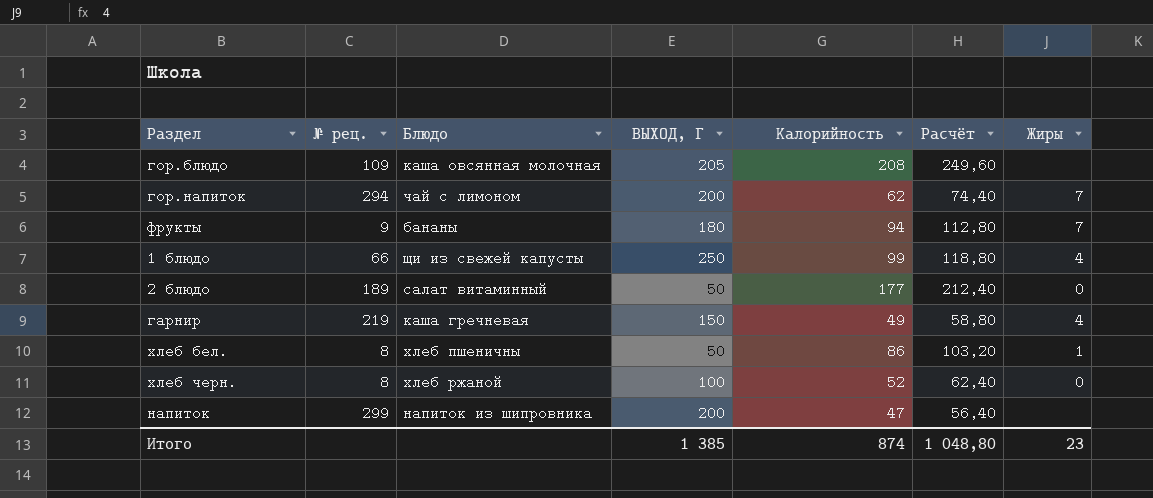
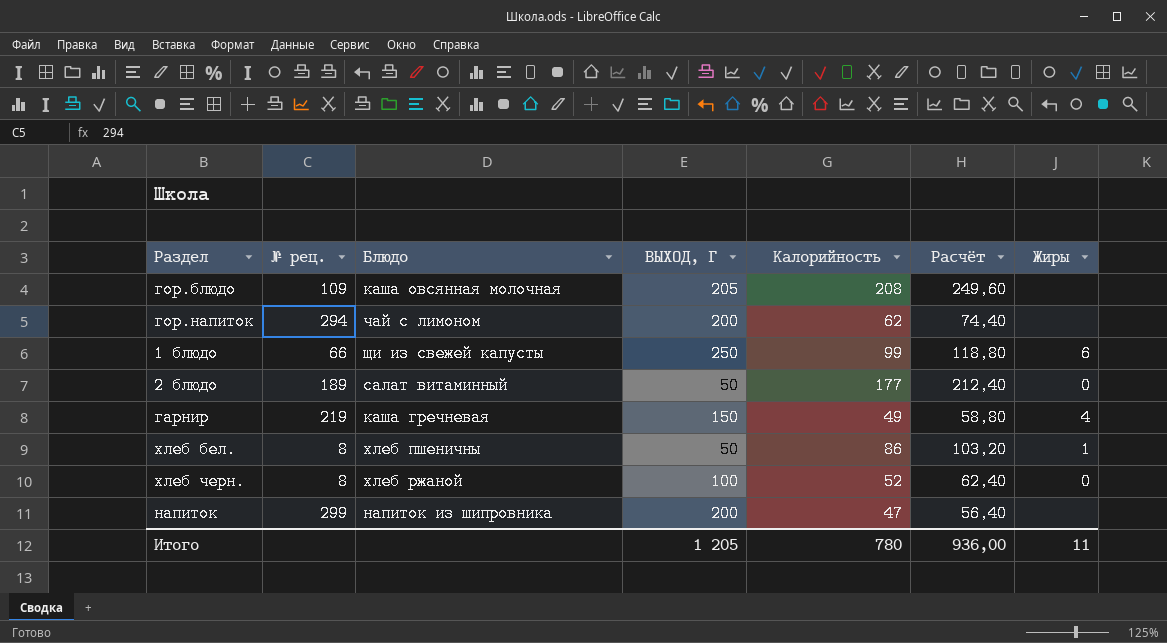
row фрукты: 9 | бананы | 180 | 94 | 112,80 | 7 -> none
гор.напиток | Жиры: 7 -> none
1 блюдо | Жиры: 4 -> 6
Итого | ВЫХОД, Г: 1 385 -> 1 205
Итого | Калорийность: 874 -> 780
Итого | Расчёт: 1 048,80 -> 936,00
Итого | Жиры: 23 -> 11

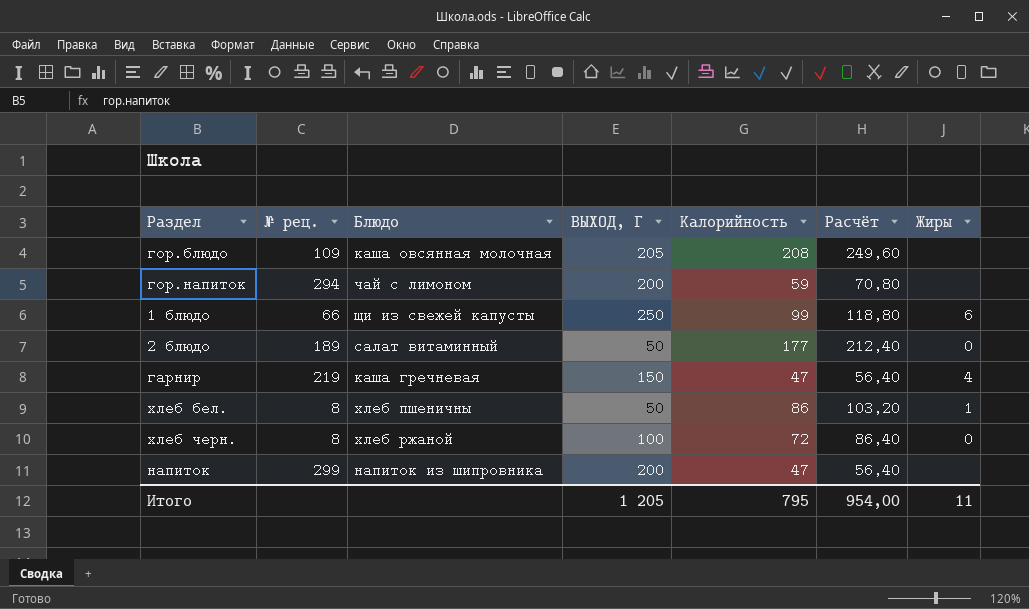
гор.напиток | Калорийность: 62 -> 59
гор.напиток | Расчёт: 74,40 -> 70,80
гарнир | Калорийность: 49 -> 47
гарнир | Расчёт: 58,80 -> 56,40
хлеб черн. | Калорийность: 52 -> 72
хлеб черн. | Расчёт: 62,40 -> 86,40
Итого | Калорийность: 780 -> 795
Итого | Расчёт: 936,00 -> 954,00

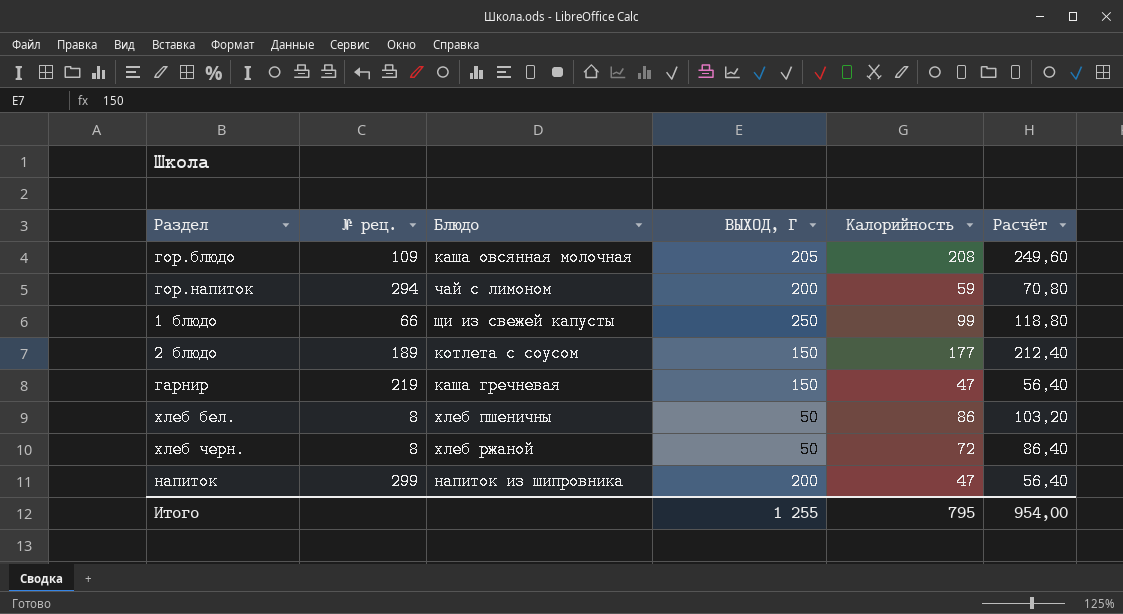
column Жиры | position: 7 -> none
2 блюдо | Блюдо: салат витаминный -> котлета с соусом
2 блюдо | ВЫХОД, Г: 50 -> 150
хлеб черн. | ВЫХОД, Г: 100 -> 50
Итого | ВЫХОД, Г: 1 205 -> 1 255

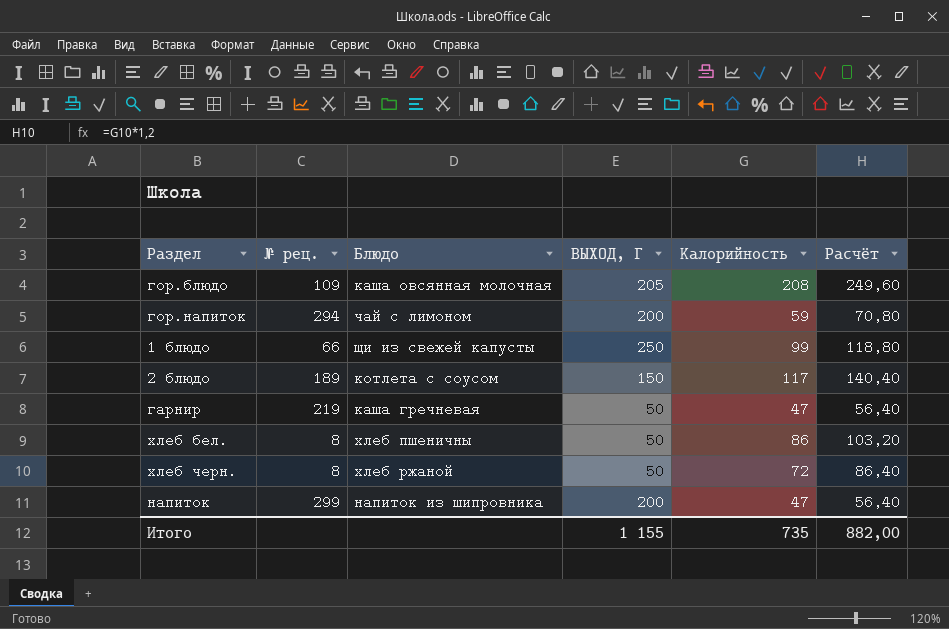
2 блюдо | Калорийность: 177 -> 117
2 блюдо | Расчёт: 212,40 -> 140,40
гарнир | ВЫХОД, Г: 150 -> 50
Итого | ВЫХОД, Г: 1 255 -> 1 155
Итого | Калорийность: 795 -> 735
Итого | Расчёт: 954,00 -> 882,00

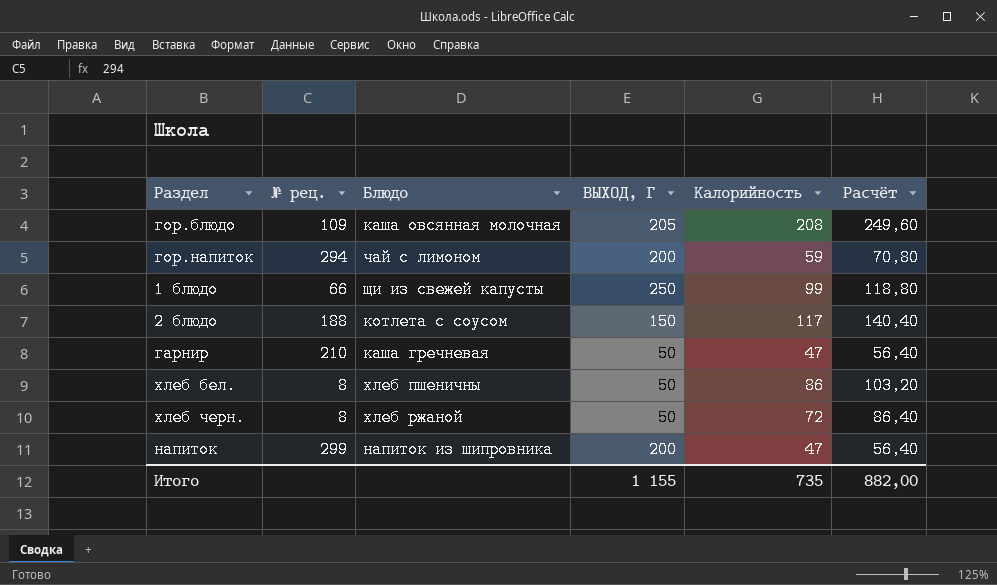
2 блюдо | № рец.: 189 -> 188
гарнир | № рец.: 219 -> 210

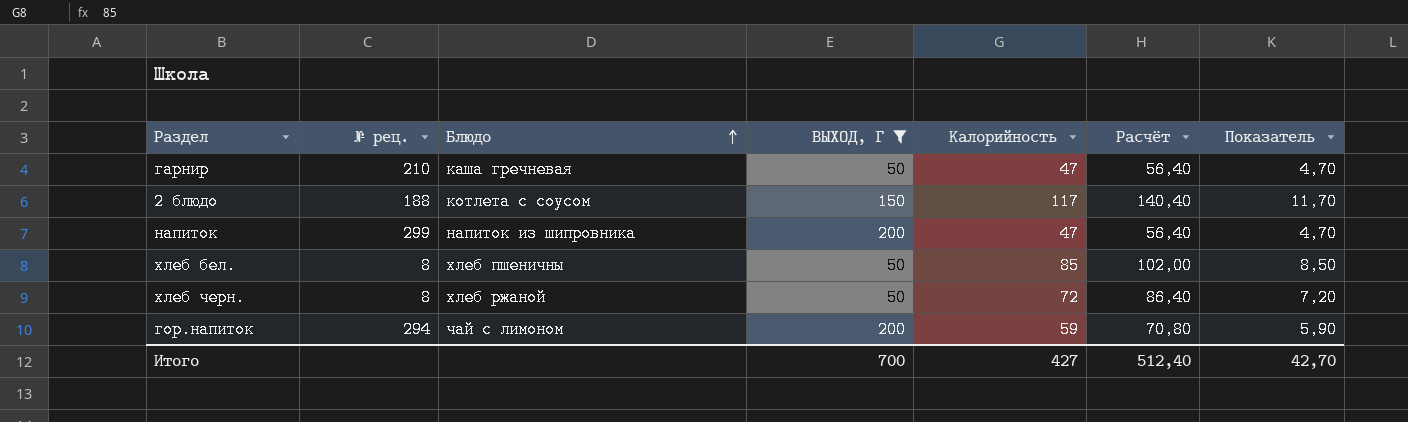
filter: none -> ВЫХОД, Г <= 200
row order: none -> Блюдо ascending
column Показатель | formula: none -> [Калорийность] * 0,1
хлеб бел. | Калорийность: 86 -> 85
хлеб бел. | Расчёт: 103,20 -> 102,00
Итого | ВЫХОД, Г: 1 155 -> 700
Итого | Калорийность: 735 -> 427
Итого | Расчёт: 882,00 -> 512,40

